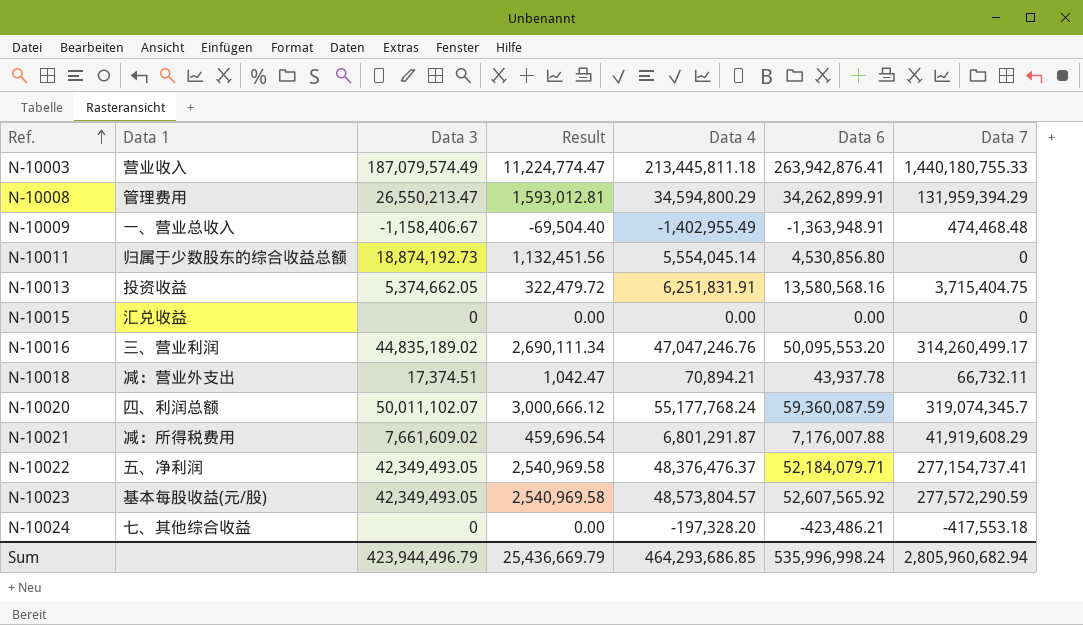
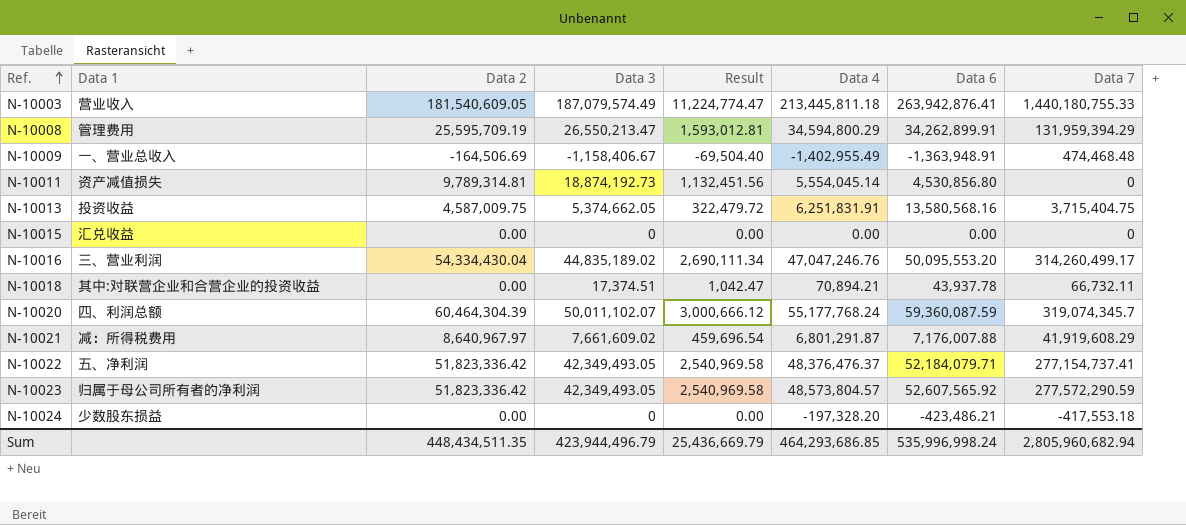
column Data 2 | position: none -> 3
N-10011 | Data 1: 归属于少数股东的综合收益总额 -> 资产减值损失
N-10018 | Data 1: 减：营业外支出 -> 其中:对联营企业和合营企业的投资收益
N-10023 | Data 1: 基本每股收益(元/股) -> 归属于母公司所有者的净利润
N-10024 | Data 1: 七、其他综合收益 -> 少数股东损益

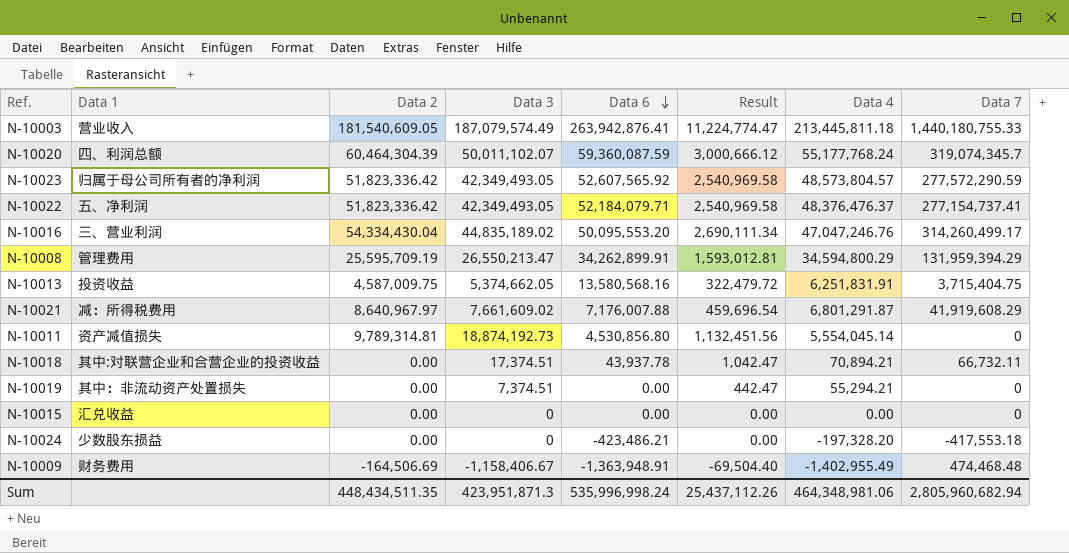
row order: Ref. ascending -> Data 6 descending
column Data 6 | position: 7 -> 5
row N-10019: none -> 其中：非流动资产处置损失 | 0.00 | 7,374.51 | 0.00 | 442.47 | 55,294.21 | 0
N-10009 | Data 1: 一、营业总收入 -> 财务费用
Sum | Data 3: 423,944,496.79 -> 423,951,871.3
Sum | Result: 25,436,669.79 -> 25,437,112.26
Sum | Data 4: 464,293,686.85 -> 464,348,981.06

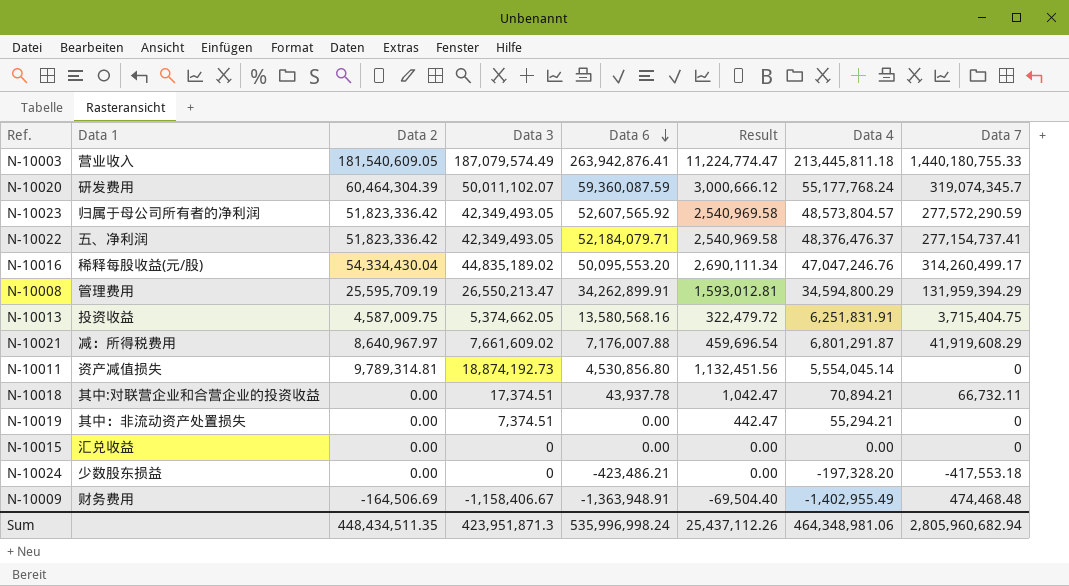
N-10020 | Data 1: 四、利润总额 -> 研发费用
N-10016 | Data 1: 三、营业利润 -> 稀释每股收益(元/股)

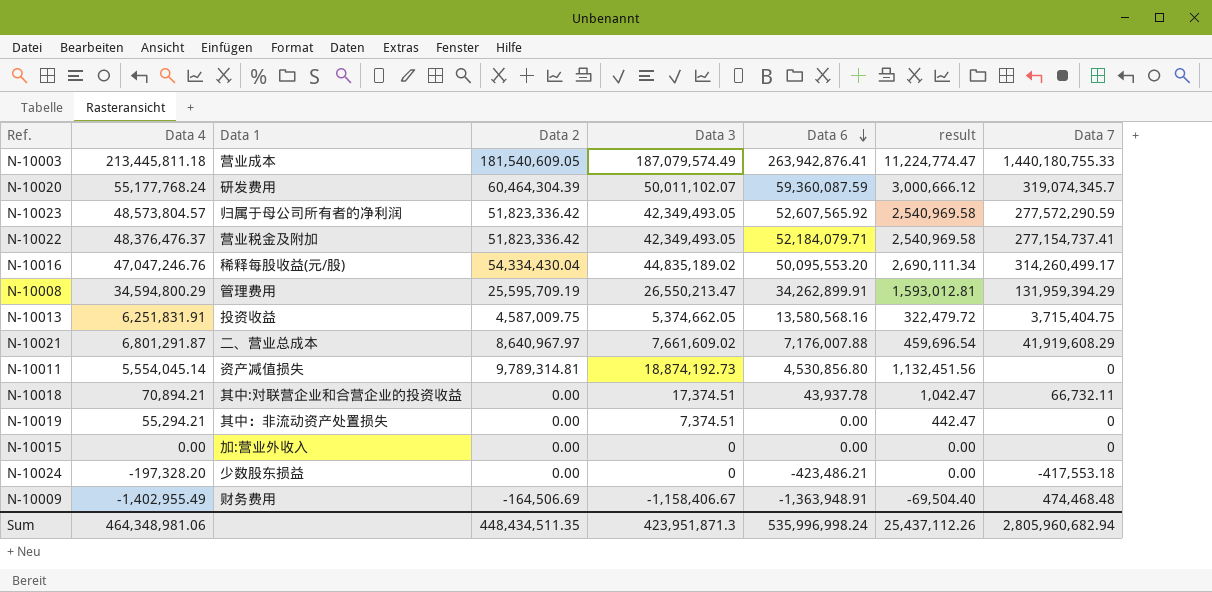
column Data 4 | position: 7 -> 2
column name: Result -> result
N-10003 | Data 1: 营业收入 -> 营业成本
N-10022 | Data 1: 五、净利润 -> 营业税金及附加
N-10021 | Data 1: 减：所得税费用 -> 二、营业总成本
N-10015 | Data 1: 汇兑收益 -> 加:营业外收入

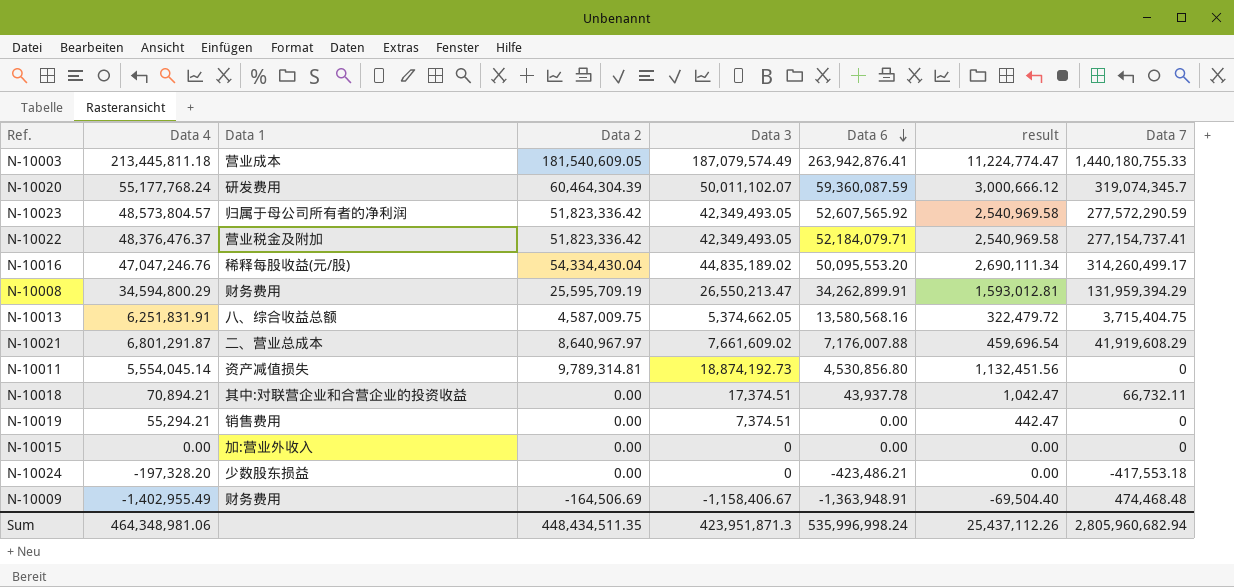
N-10008 | Data 1: 管理费用 -> 财务费用
N-10013 | Data 1: 投资收益 -> 八、综合收益总额
N-10019 | Data 1: 其中：非流动资产处置损失 -> 销售费用

